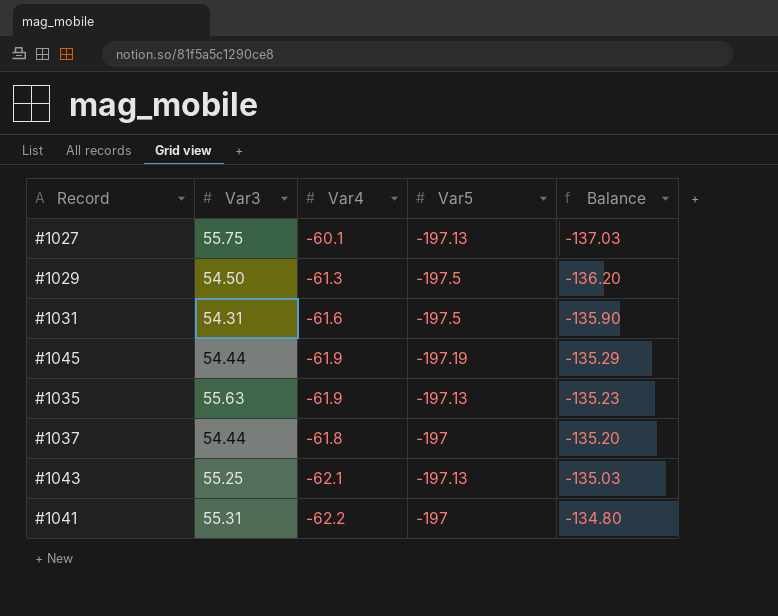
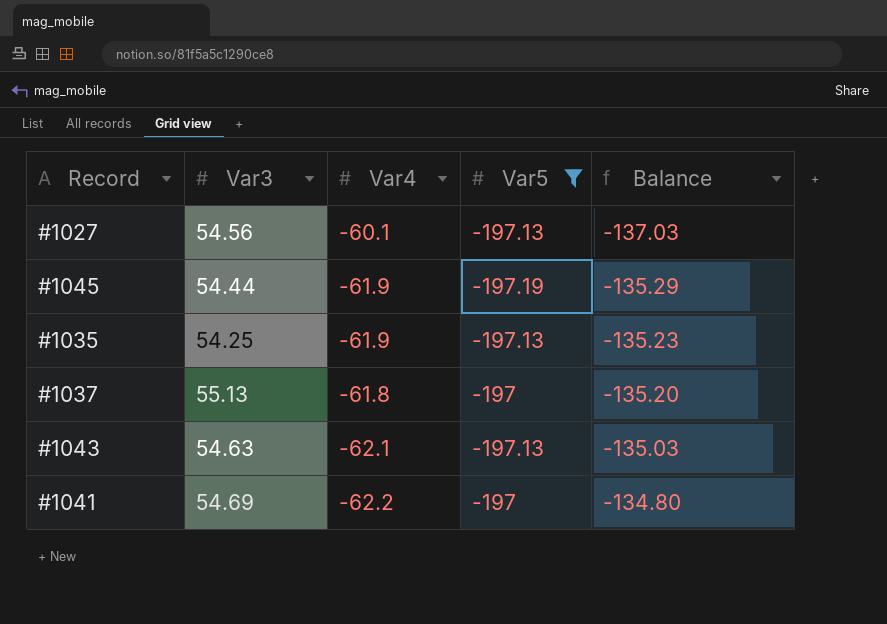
filter: none -> Var5 != -197.5
#1027 | Var3: 55.75 -> 54.56
#1035 | Var3: 55.63 -> 54.25
#1037 | Var3: 54.44 -> 55.13
#1043 | Var3: 55.25 -> 54.63
#1041 | Var3: 55.31 -> 54.69

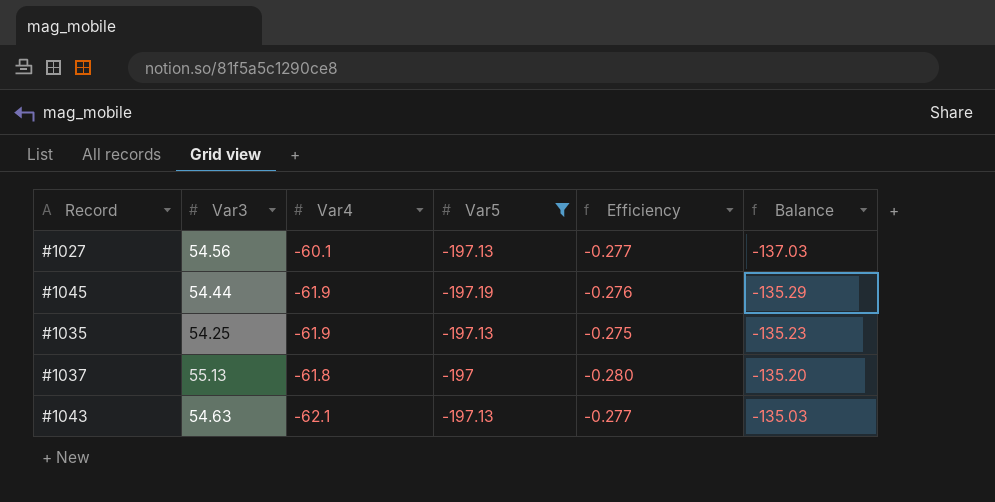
column Efficiency | formula: none -> [Var3] / [Var5]
row #1041: 54.69 | -62.2 | -197 | -134.80 -> none

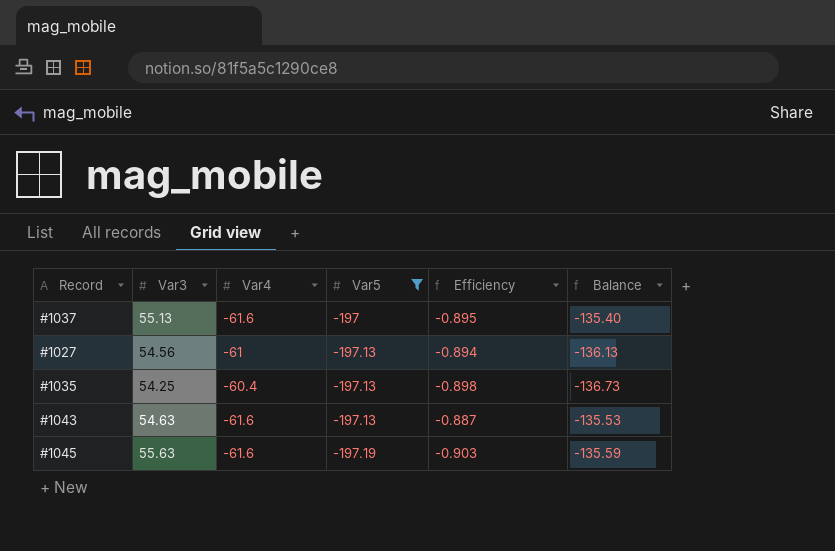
row order: Balance ascending -> Var5 descending
column Efficiency | formula: [Var3] / [Var5] -> [Var3] / [Var4]
#1037 | Var4: -61.8 -> -61.6
#1037 | Balance: -135.20 -> -135.40
#1027 | Var4: -60.1 -> -61
#1027 | Balance: -137.03 -> -136.13
#1035 | Var4: -61.9 -> -60.4
#1035 | Balance: -135.23 -> -136.73
#1043 | Var4: -62.1 -> -61.6
#1043 | Balance: -135.03 -> -135.53
#1045 | Var3: 54.44 -> 55.63
#1045 | Var4: -61.9 -> -61.6
#1045 | Balance: -135.29 -> -135.59

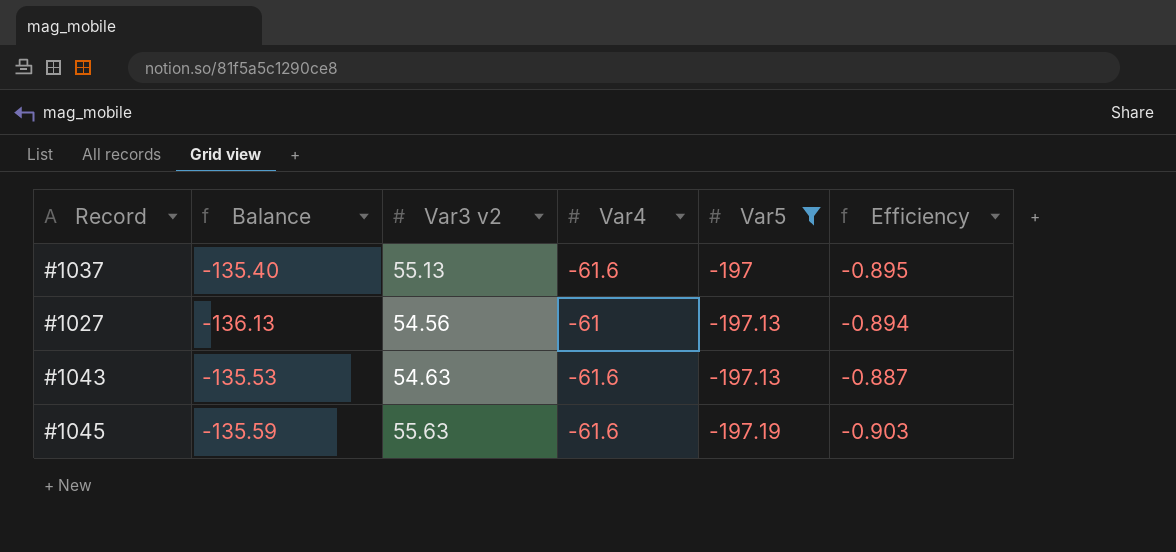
column Balance | position: 6 -> 2
column name: Var3 -> Var3 v2
row #1035: 54.25 | -60.4 | -197.13 | -0.898 | -136.73 -> none

